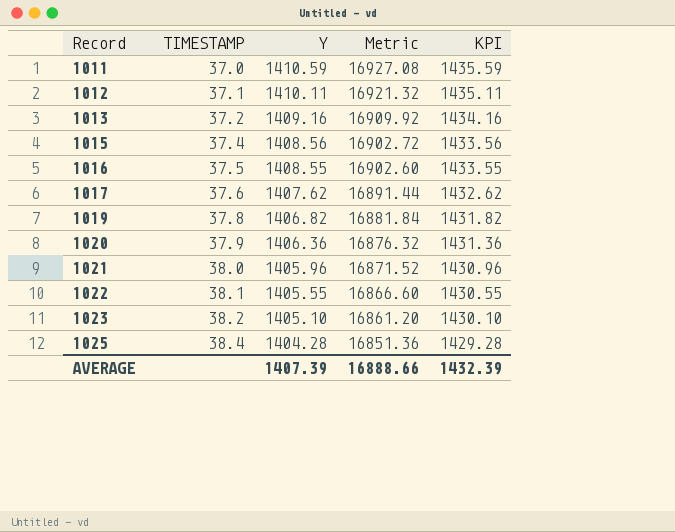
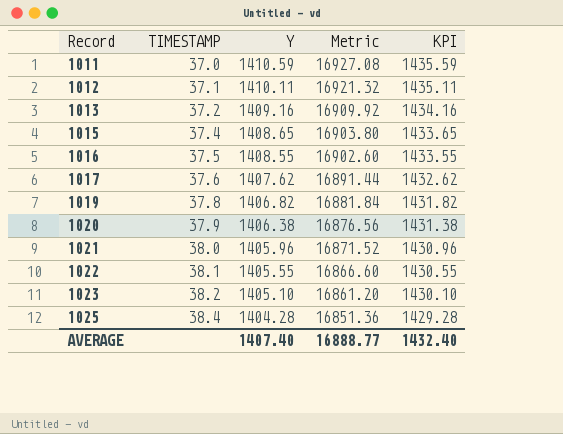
1015 | Y: 1408.56 -> 1408.65
1015 | Metric: 16902.72 -> 16903.80
1015 | KPI: 1433.56 -> 1433.65
1020 | Y: 1406.36 -> 1406.38
1020 | Metric: 16876.32 -> 16876.56
1020 | KPI: 1431.36 -> 1431.38
AVERAGE | Y: 1407.39 -> 1407.40
AVERAGE | Metric: 16888.66 -> 16888.77
AVERAGE | KPI: 1432.39 -> 1432.40

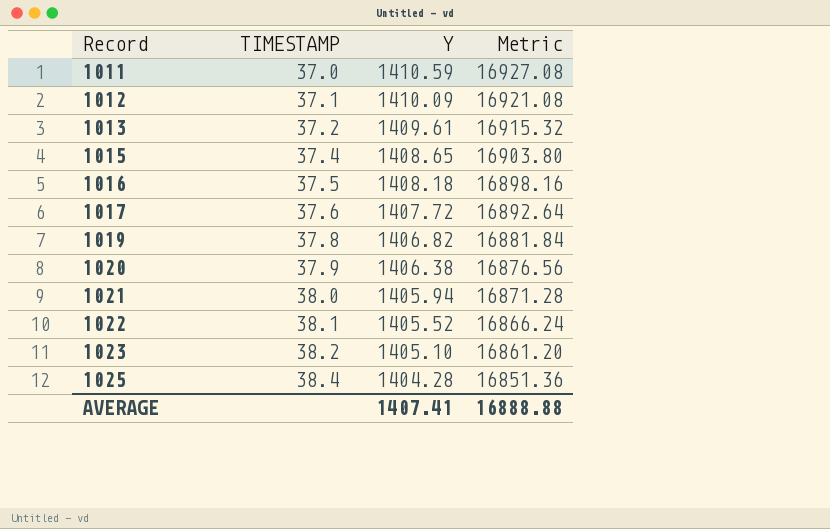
column KPI | formula: [Y] + 25 -> none
1012 | Y: 1410.11 -> 1410.09
1012 | Metric: 16921.32 -> 16921.08
1013 | Y: 1409.16 -> 1409.61
1013 | Metric: 16909.92 -> 16915.32
1016 | Y: 1408.55 -> 1408.18
1016 | Metric: 16902.60 -> 16898.16
1017 | Y: 1407.62 -> 1407.72
1017 | Metric: 16891.44 -> 16892.64
1021 | Y: 1405.96 -> 1405.94
1021 | Metric: 16871.52 -> 16871.28
1022 | Y: 1405.55 -> 1405.52
1022 | Metric: 16866.60 -> 16866.24
AVERAGE | Y: 1407.40 -> 1407.41
AVERAGE | Metric: 16888.77 -> 16888.88

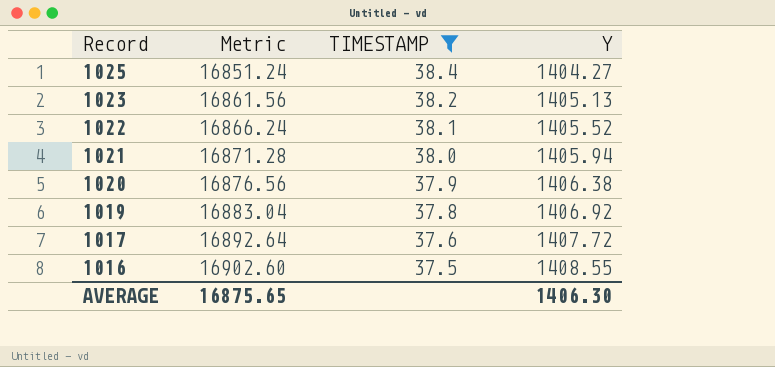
filter: none -> TIMESTAMP >= 37.5
row order: Record ascending -> Record descending
column Metric | position: 4 -> 2
1025 | Metric: 16851.36 -> 16851.24
1025 | Y: 1404.28 -> 1404.27
1023 | Metric: 16861.20 -> 16861.56
1023 | Y: 1405.10 -> 1405.13
1019 | Metric: 16881.84 -> 16883.04
1019 | Y: 1406.82 -> 1406.92
1016 | Metric: 16898.16 -> 16902.60
1016 | Y: 1408.18 -> 1408.55
AVERAGE | Metric: 16888.88 -> 16875.65
AVERAGE | Y: 1407.41 -> 1406.30

